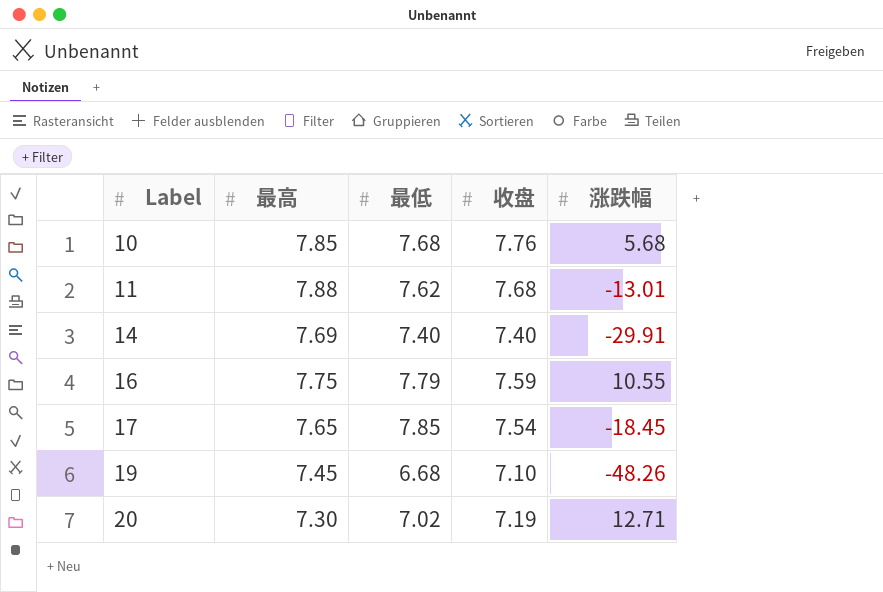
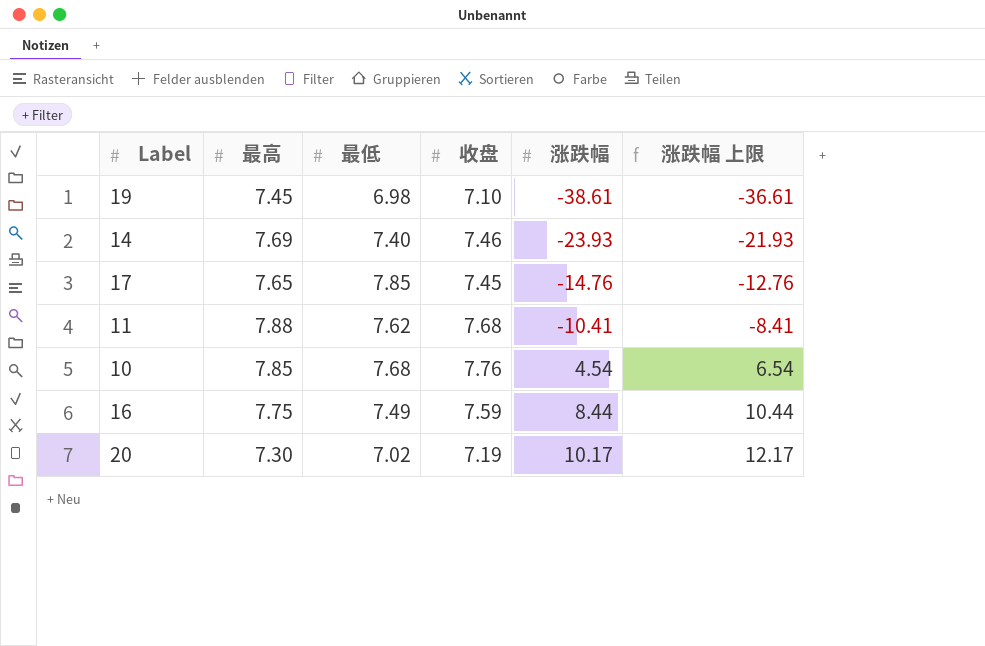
row order: Label ascending -> 涨跌幅 ascending
column 涨跌幅 上限 | formula: none -> [涨跌幅] + 2
19 | 最低: 6.68 -> 6.98
19 | 涨跌幅: -48.26 -> -38.61
14 | 收盘: 7.40 -> 7.46
14 | 涨跌幅: -29.91 -> -23.93
17 | 收盘: 7.54 -> 7.45
17 | 涨跌幅: -18.45 -> -14.76
11 | 涨跌幅: -13.01 -> -10.41
10 | 涨跌幅: 5.68 -> 4.54
16 | 最低: 7.79 -> 7.49
16 | 涨跌幅: 10.55 -> 8.44
20 | 涨跌幅: 12.71 -> 10.17

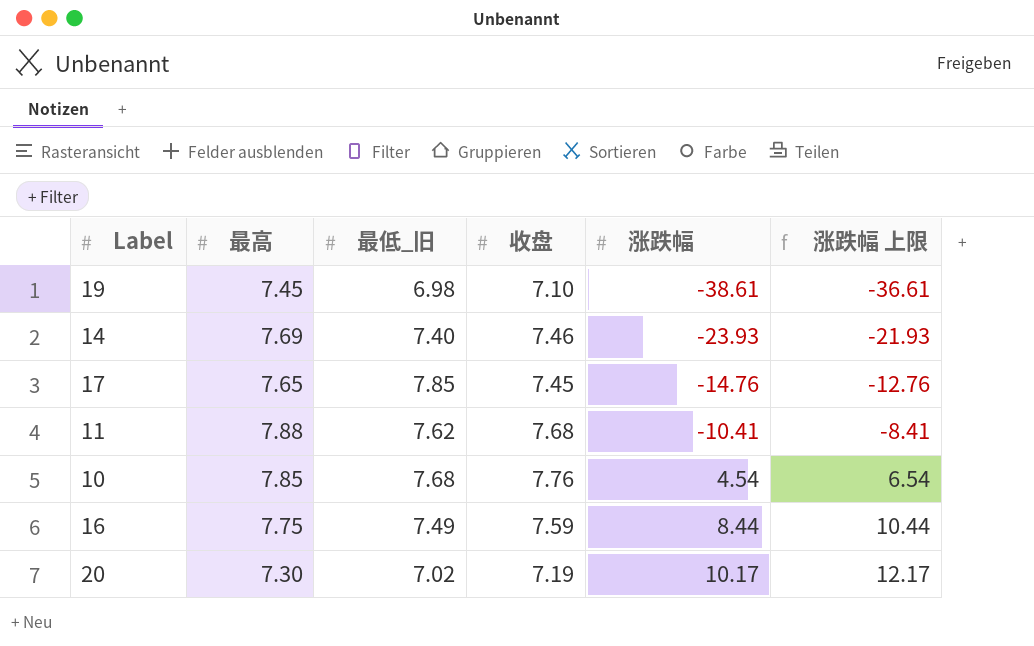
column name: 最低 -> 最低_旧

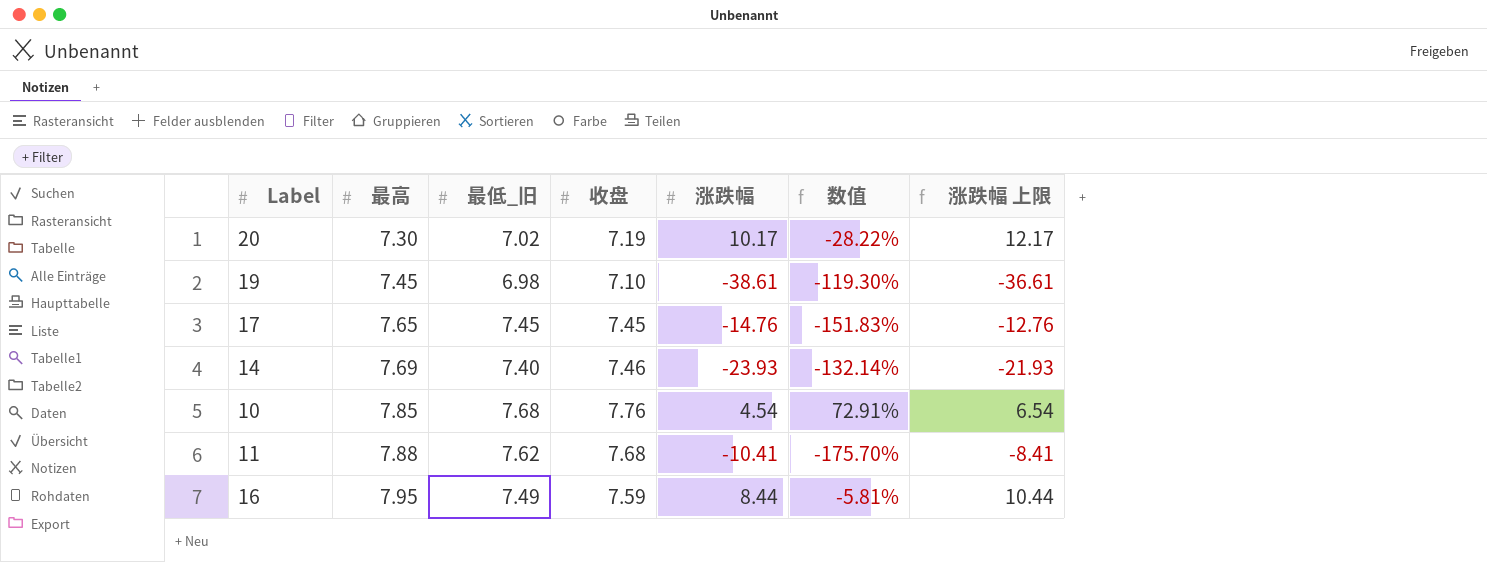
row order: 涨跌幅 ascending -> 最高 ascending
column 数值 | formula: none -> ([最高] - [涨跌幅]) / [涨跌幅]
17 | 最低_旧: 7.85 -> 7.45
16 | 最高: 7.75 -> 7.95

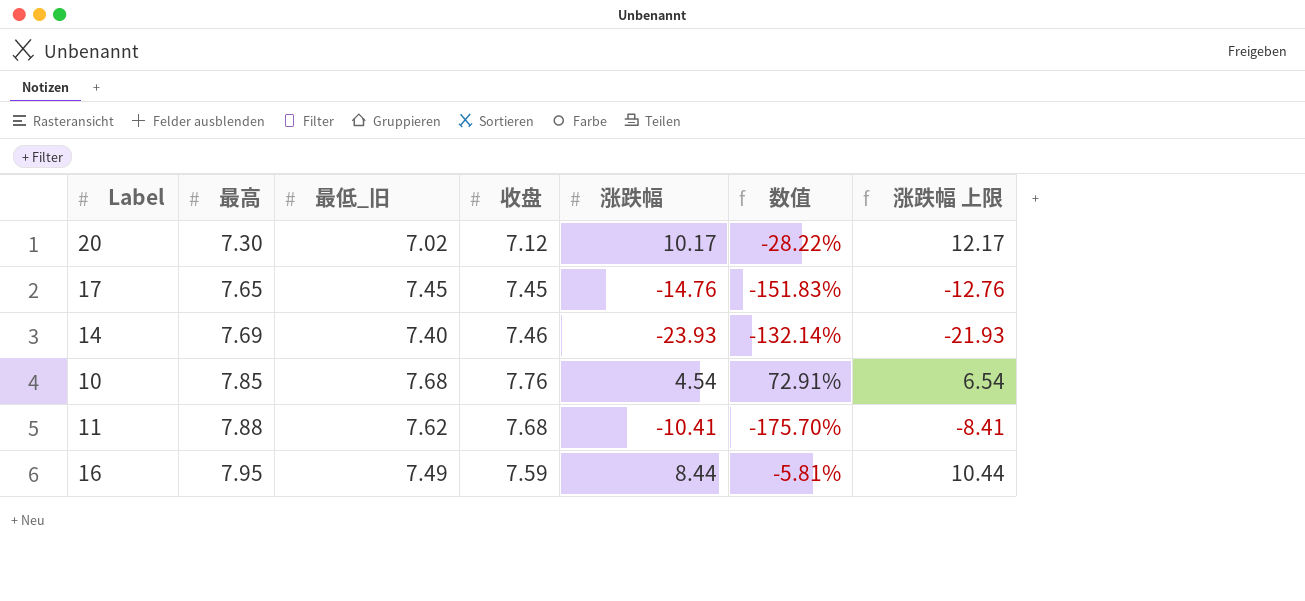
row 19: 7.45 | 6.98 | 7.10 | -38.61 | -119.30% | -36.61 -> none
20 | 收盘: 7.19 -> 7.12

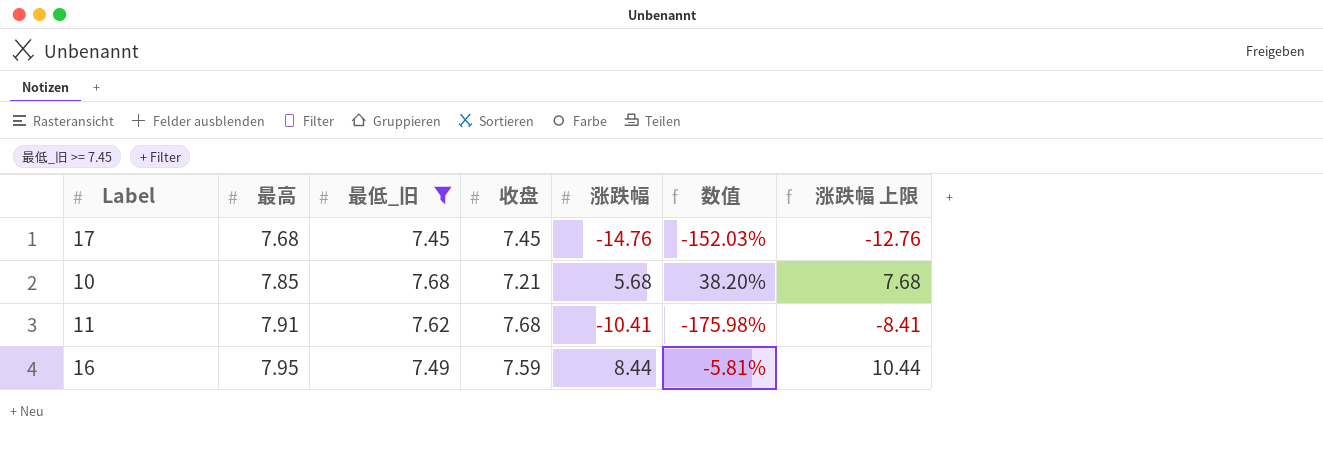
filter: none -> 最低_旧 >= 7.45
17 | 最高: 7.65 -> 7.68
17 | 数值: -151.83% -> -152.03%
10 | 收盘: 7.76 -> 7.21
10 | 涨跌幅: 4.54 -> 5.68
10 | 数值: 72.91% -> 38.20%
10 | 涨跌幅 上限: 6.54 -> 7.68
11 | 最高: 7.88 -> 7.91
11 | 数值: -175.70% -> -175.98%

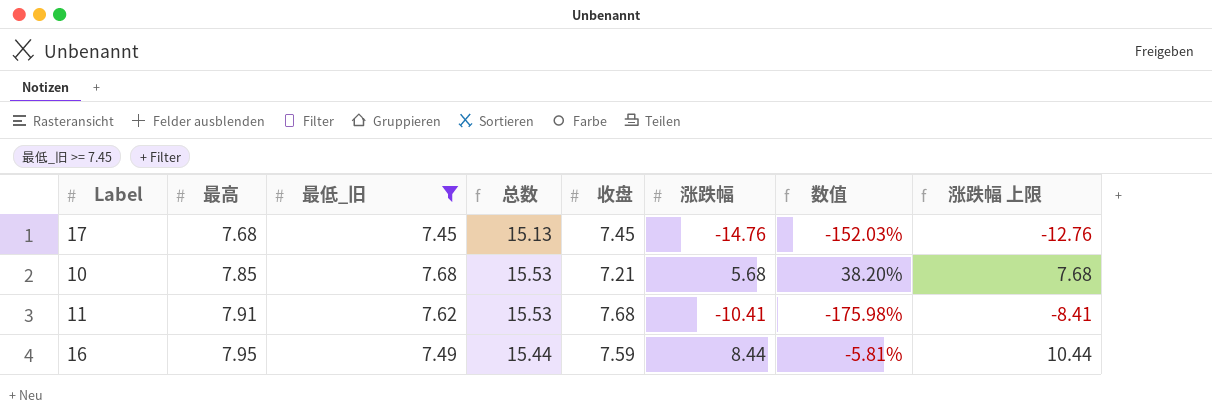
column 总数 | formula: none -> [最高] + [最低_旧]

